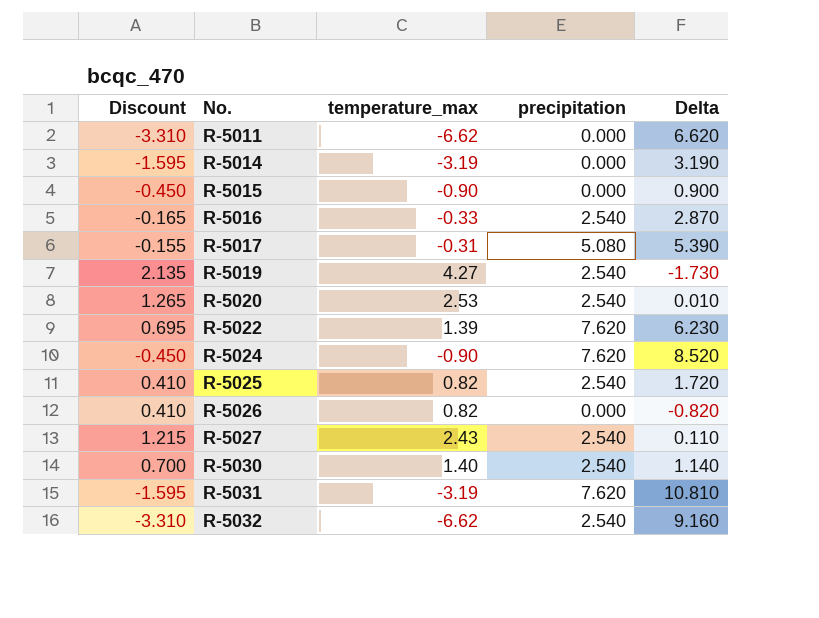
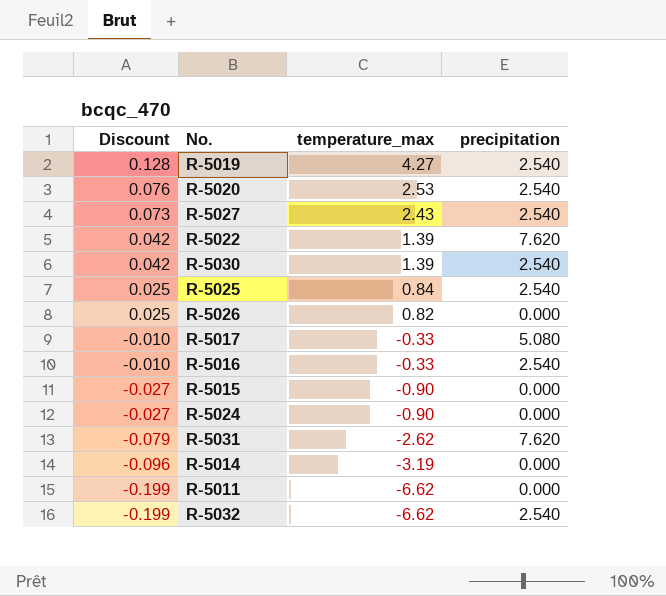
row order: No. ascending -> Discount descending
column Delta | formula: [precipitation] - [temperature_max] -> none
column Discount | formula: [temperature_max] * 0.5 -> [temperature_max] * 0.03
R-5030 | temperature_max: 1.40 -> 1.39
R-5025 | temperature_max: 0.82 -> 0.84
R-5017 | temperature_max: -0.31 -> -0.33
R-5024 | precipitation: 7.620 -> 0.000
R-5031 | temperature_max: -3.19 -> -2.62

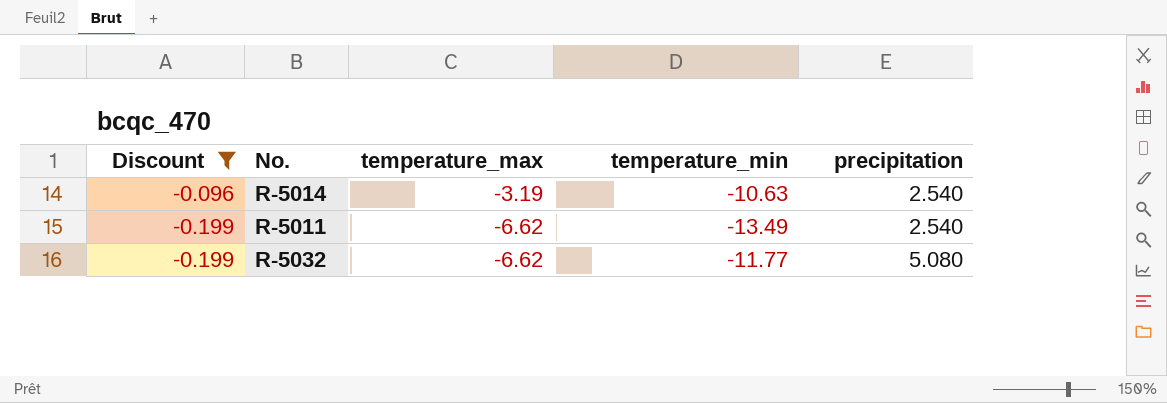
filter: none -> Discount <= -0.096
column temperature_min | position: none -> 4
R-5014 | precipitation: 0.000 -> 2.540
R-5011 | precipitation: 0.000 -> 2.540
R-5032 | precipitation: 2.540 -> 5.080

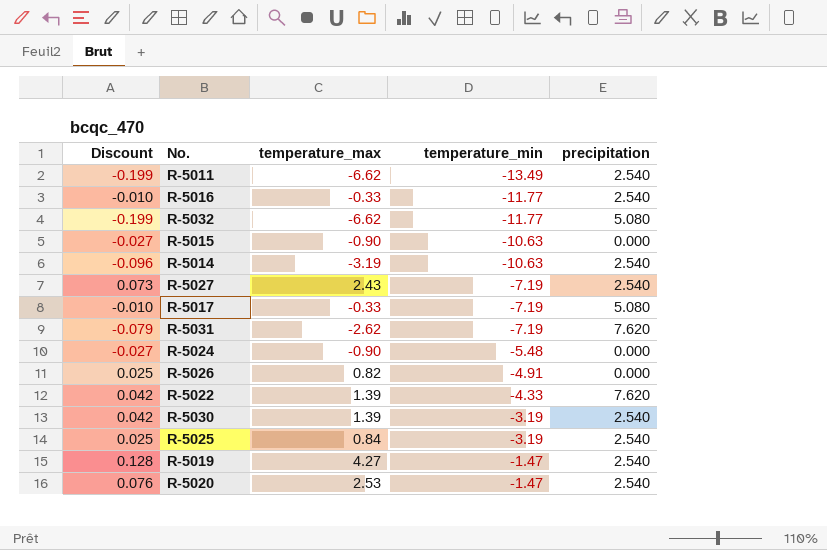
filter: Discount <= -0.096 -> none
row order: Discount descending -> temperature_min ascending

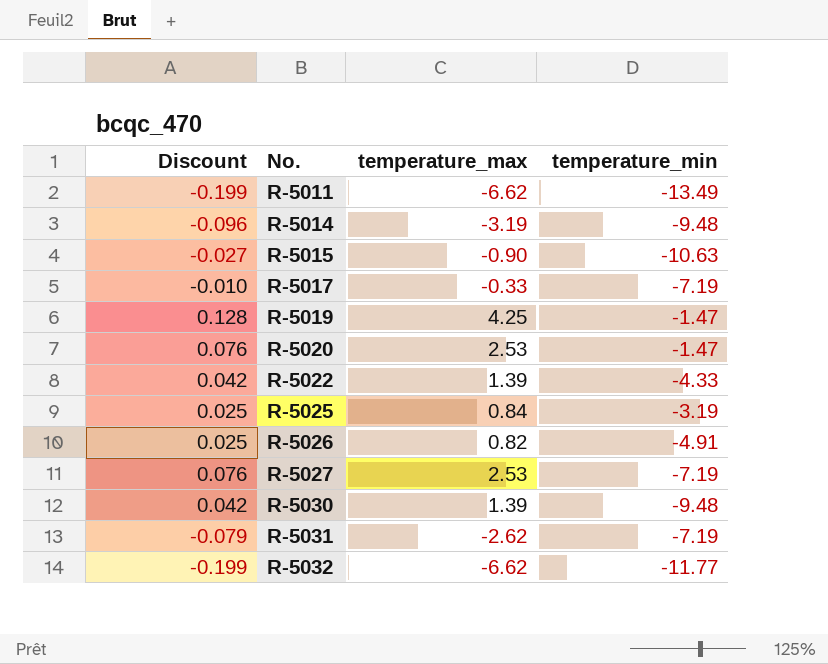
row order: temperature_min ascending -> No. ascending
column precipitation | position: 5 -> none
row R-5016: -0.010 | -0.33 | -11.77 | 2.540 -> none
row R-5024: -0.027 | -0.90 | -5.48 | 0.000 -> none
R-5014 | temperature_min: -10.63 -> -9.48
R-5019 | temperature_max: 4.27 -> 4.25
R-5027 | Discount: 0.073 -> 0.076
R-5027 | temperature_max: 2.43 -> 2.53
R-5030 | temperature_min: -3.19 -> -9.48

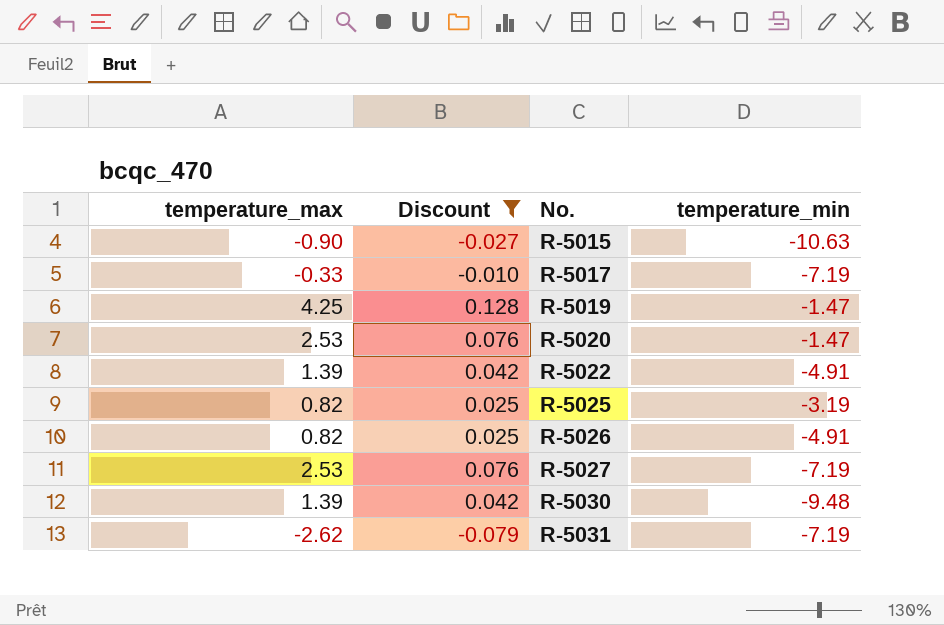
filter: none -> Discount >= -0.079
column temperature_max | position: 3 -> 1
R-5022 | temperature_min: -4.33 -> -4.91
R-5025 | temperature_max: 0.84 -> 0.82

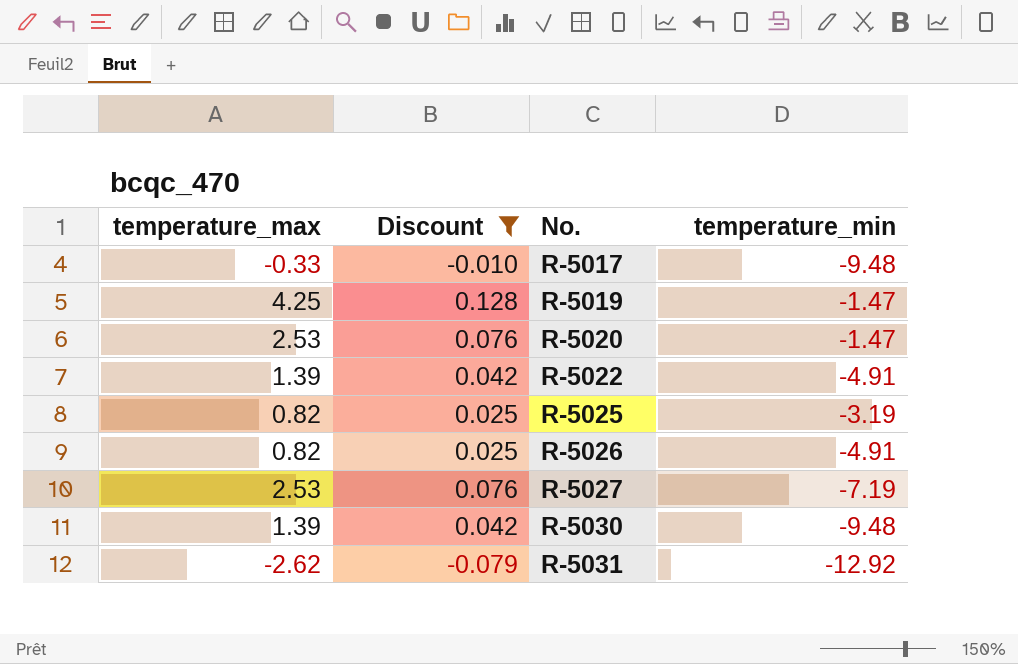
row R-5015: -0.90 | -0.027 | -10.63 -> none
R-5017 | temperature_min: -7.19 -> -9.48
R-5031 | temperature_min: -7.19 -> -12.92

